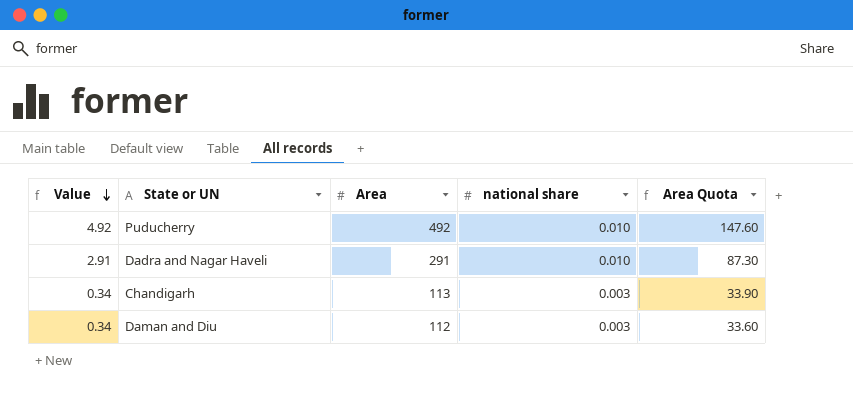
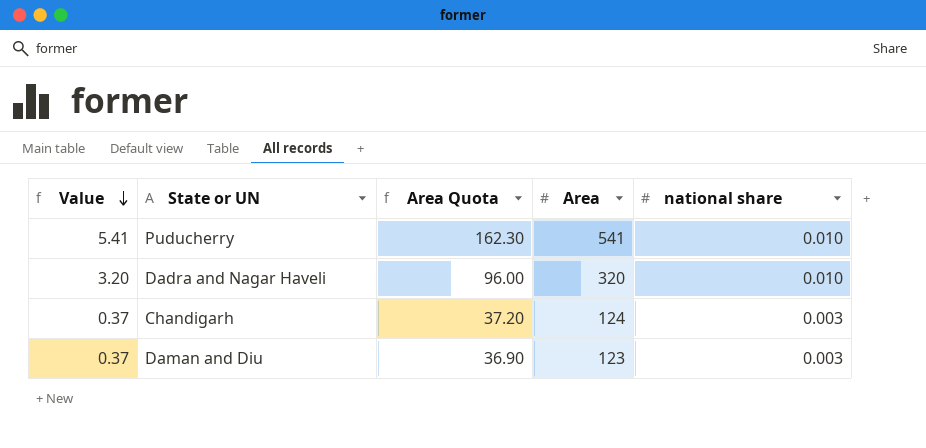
column Area Quota | position: 5 -> 3
Puducherry | Value: 4.92 -> 5.41
Puducherry | Area Quota: 147.60 -> 162.30
Puducherry | Area: 492 -> 541
Dadra and Nagar Haveli | Value: 2.91 -> 3.20
Dadra and Nagar Haveli | Area Quota: 87.30 -> 96.00
Dadra and Nagar Haveli | Area: 291 -> 320
Chandigarh | Value: 0.34 -> 0.37
Chandigarh | Area Quota: 33.90 -> 37.20
Chandigarh | Area: 113 -> 124
Daman and Diu | Value: 0.34 -> 0.37
Daman and Diu | Area Quota: 33.60 -> 36.90
Daman and Diu | Area: 112 -> 123

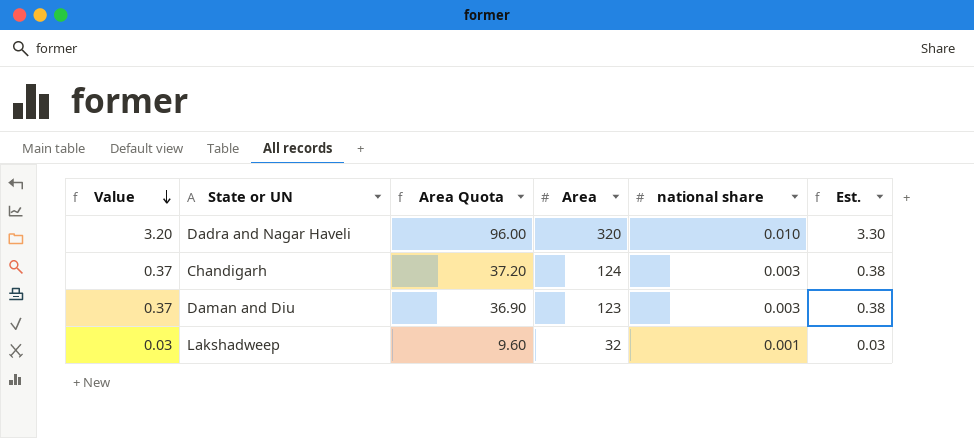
column Est. | formula: none -> [Value] * 1.03
row Puducherry: 5.41 | 162.30 | 541 | 0.010 -> none
row Lakshadweep: none -> 0.03 | 9.60 | 32 | 0.001 | 0.03

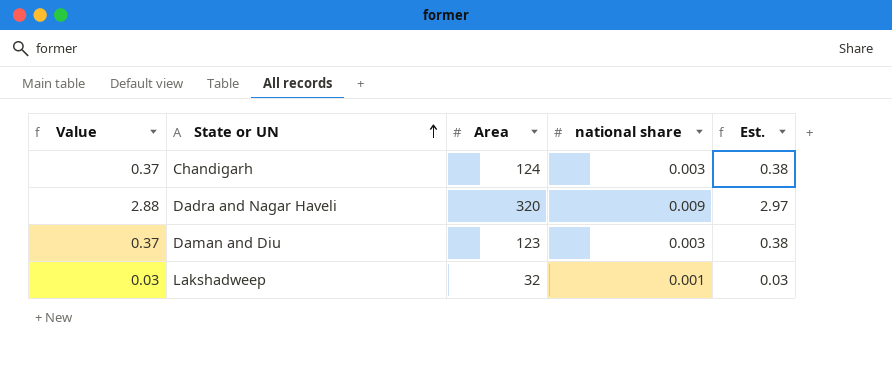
row order: Value descending -> State or UN ascending
column Area Quota | formula: [Area] * 0.3 -> none
Dadra and Nagar Haveli | Value: 3.20 -> 2.88
Dadra and Nagar Haveli | national share: 0.010 -> 0.009
Dadra and Nagar Haveli | Est.: 3.30 -> 2.97

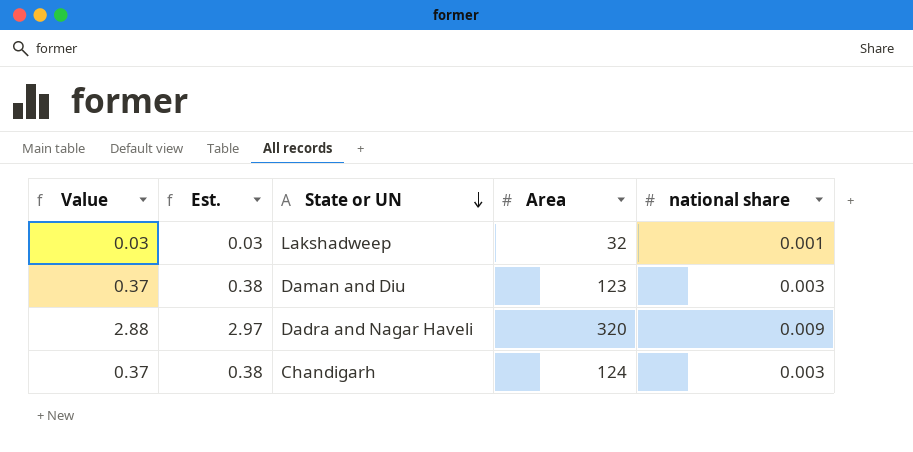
row order: State or UN ascending -> State or UN descending
column Est. | position: 5 -> 2

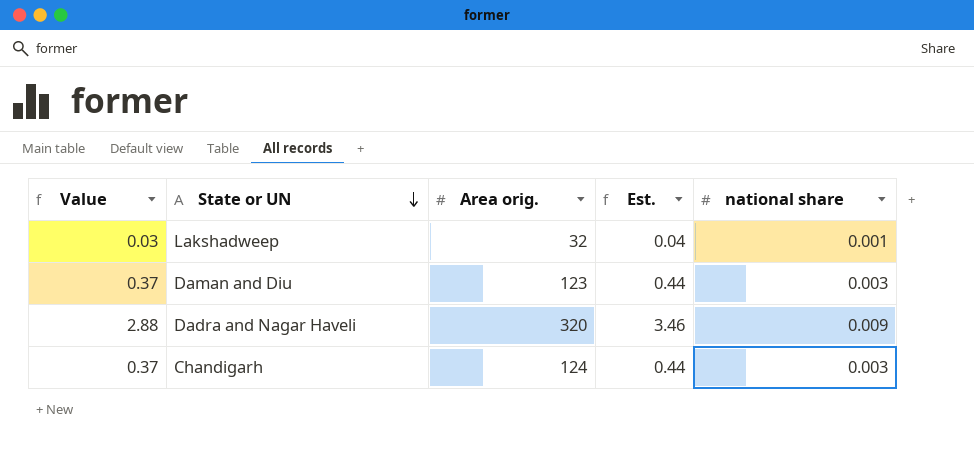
column name: Area -> Area orig.
column Est. | formula: [Value] * 1.03 -> [Value] * 1.2
column Est. | position: 2 -> 4

